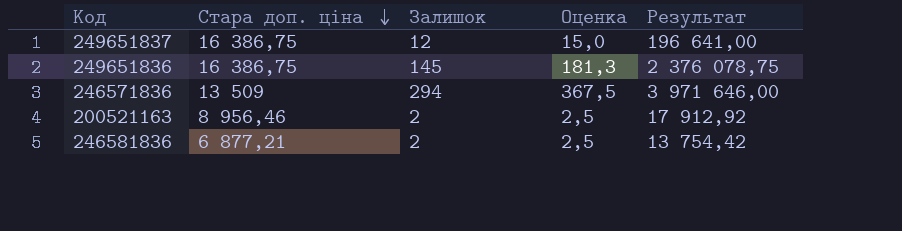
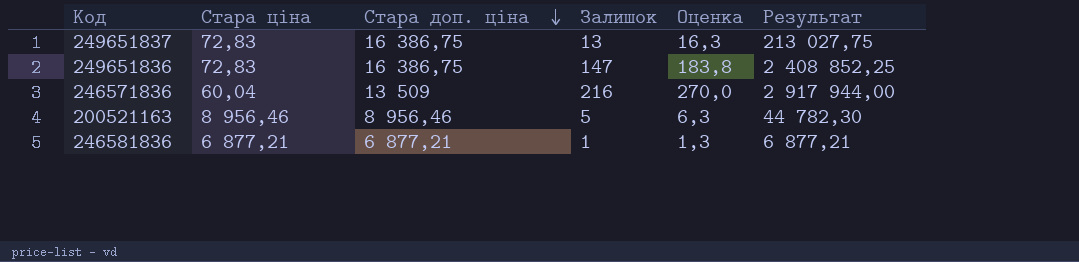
column Стара ціна | position: none -> 2
249651837 | Залишок: 12 -> 13
249651837 | Оценка: 15,0 -> 16,3
249651837 | Результат: 196 641,00 -> 213 027,75
249651836 | Залишок: 145 -> 147
249651836 | Оценка: 181,3 -> 183,8
249651836 | Результат: 2 376 078,75 -> 2 408 852,25
246571836 | Залишок: 294 -> 216
246571836 | Оценка: 367,5 -> 270,0
246571836 | Результат: 3 971 646,00 -> 2 917 944,00
200521163 | Залишок: 2 -> 5
200521163 | Оценка: 2,5 -> 6,3
200521163 | Результат: 17 912,92 -> 44 782,30
246581836 | Залишок: 2 -> 1
246581836 | Оценка: 2,5 -> 1,3
246581836 | Результат: 13 754,42 -> 6 877,21

